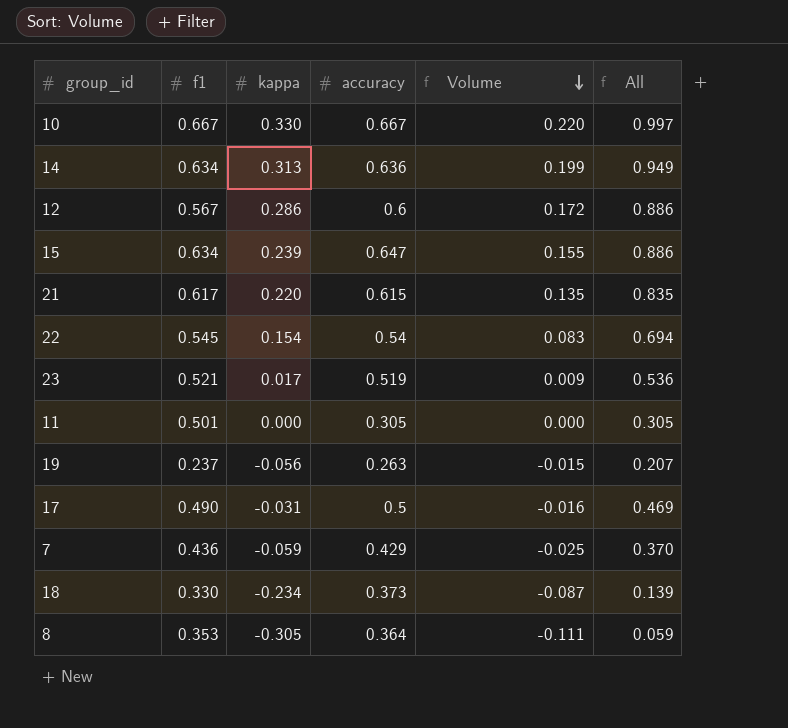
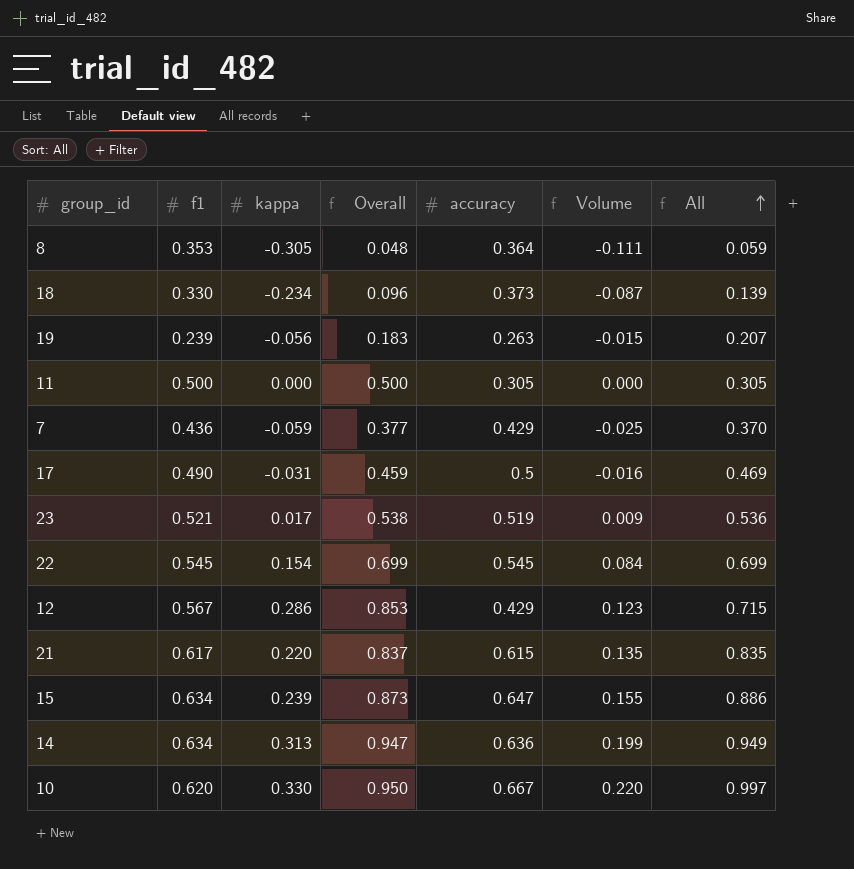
row order: Volume descending -> All ascending
column Overall | formula: none -> [f1] + [kappa]
19 | f1: 0.237 -> 0.239
11 | f1: 0.501 -> 0.500
22 | accuracy: 0.54 -> 0.545
22 | Volume: 0.083 -> 0.084
22 | All: 0.694 -> 0.699
12 | accuracy: 0.6 -> 0.429
12 | Volume: 0.172 -> 0.123
12 | All: 0.886 -> 0.715
10 | f1: 0.667 -> 0.620

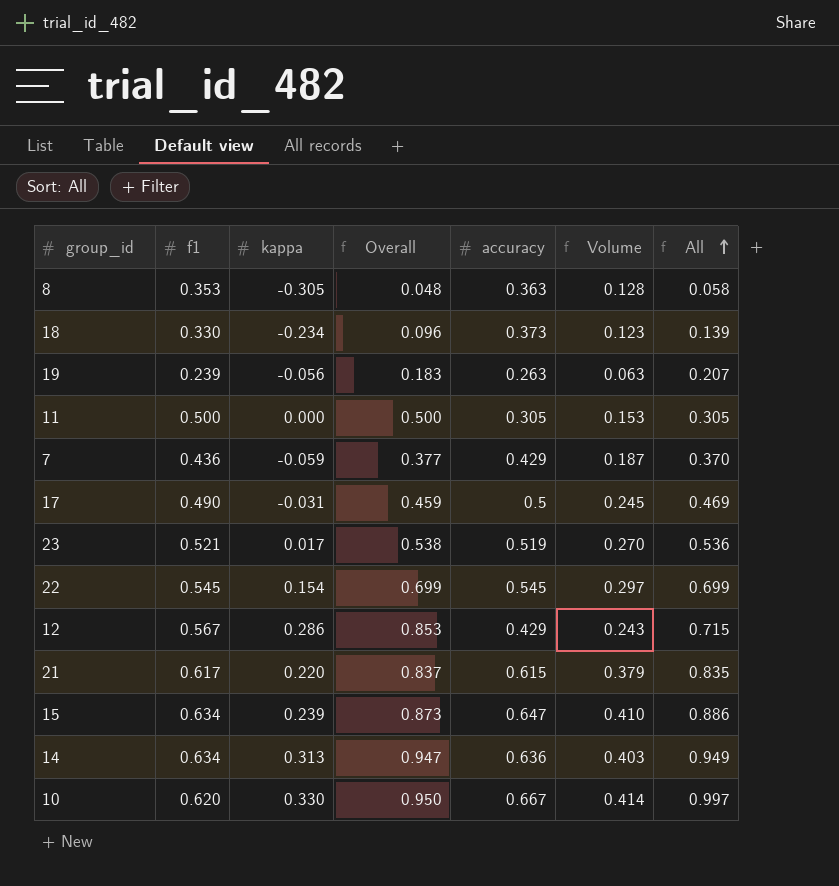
column Volume | formula: [kappa] * [accuracy] -> [f1] * [accuracy]
8 | accuracy: 0.364 -> 0.363
8 | All: 0.059 -> 0.058

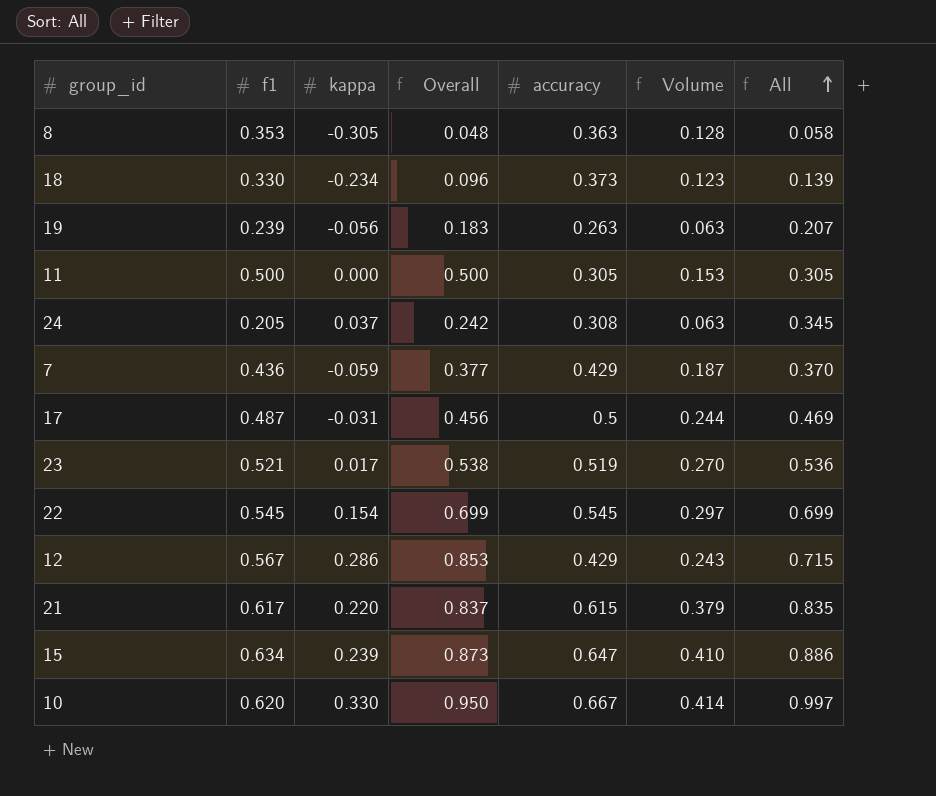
row 14: 0.634 | 0.313 | 0.947 | 0.636 | 0.403 | 0.949 -> none
row 24: none -> 0.205 | 0.037 | 0.242 | 0.308 | 0.063 | 0.345
17 | f1: 0.490 -> 0.487
17 | Overall: 0.459 -> 0.456
17 | Volume: 0.245 -> 0.244

